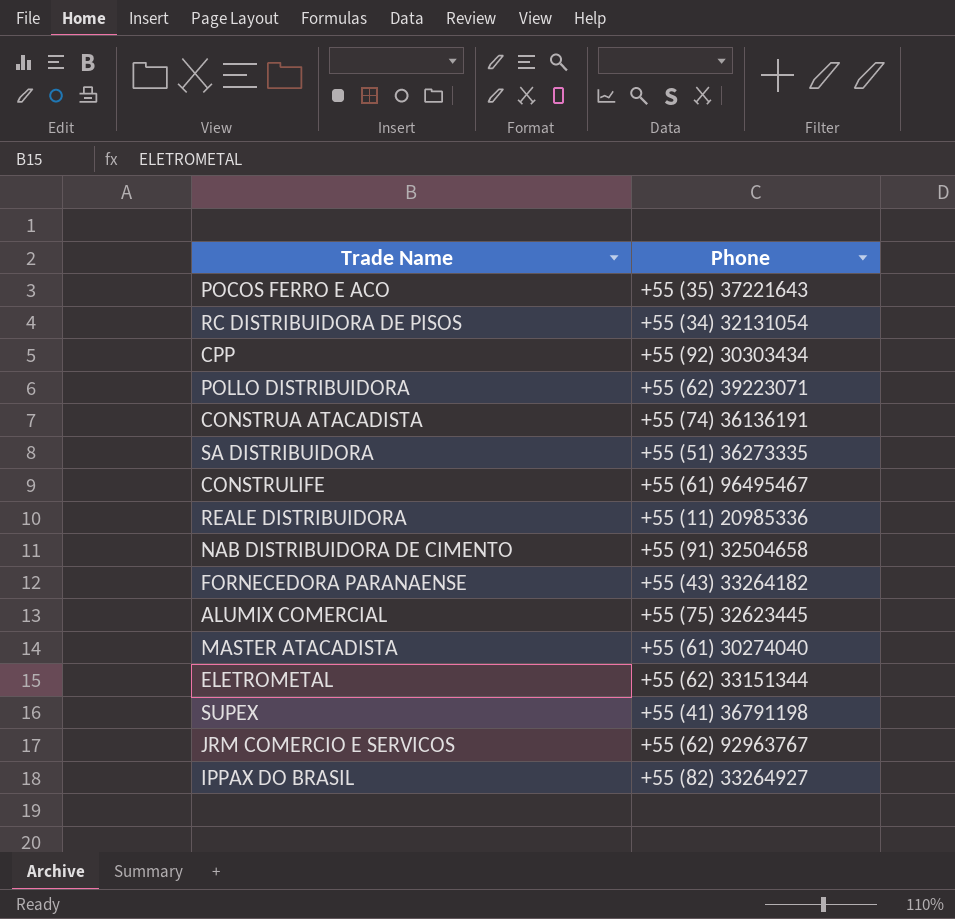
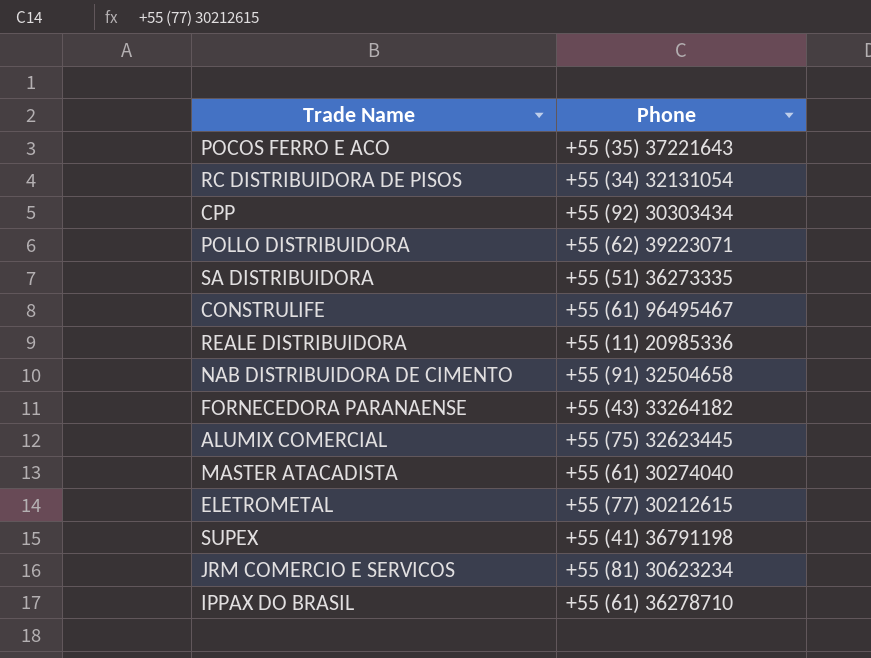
row CONSTRUA ATACADISTA: +55 (74) 36136191 -> none
ELETROMETAL | Phone: +55 (62) 33151344 -> +55 (77) 30212615
JRM COMERCIO E SERVICOS | Phone: +55 (62) 92963767 -> +55 (81) 30623234
IPPAX DO BRASIL | Phone: +55 (82) 33264927 -> +55 (61) 36278710

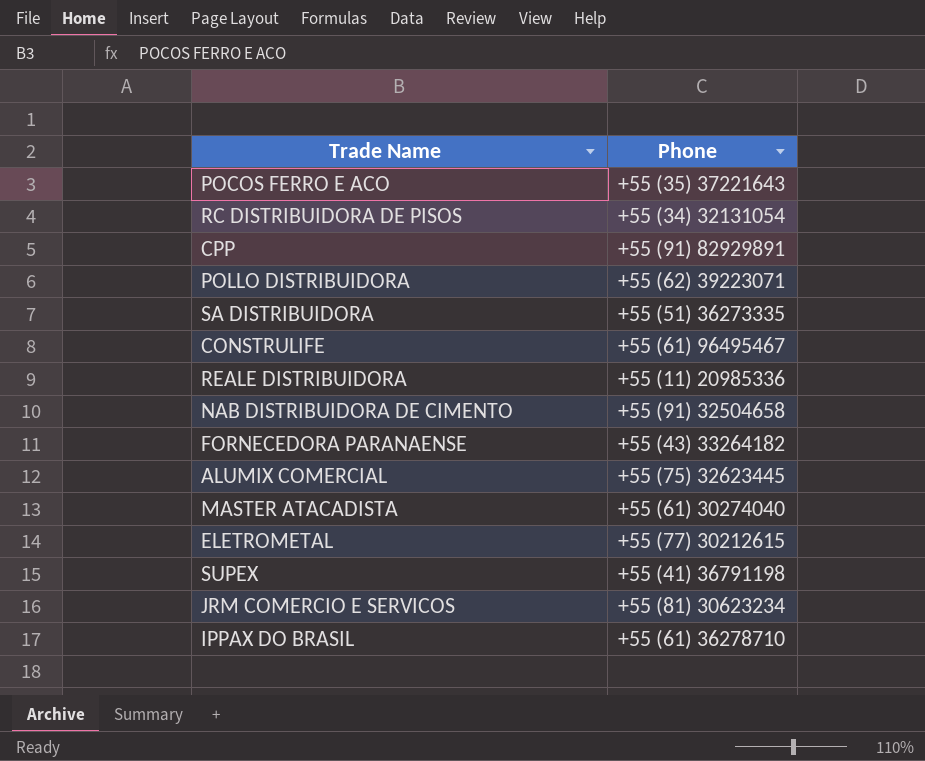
CPP | Phone: +55 (92) 30303434 -> +55 (91) 82929891

